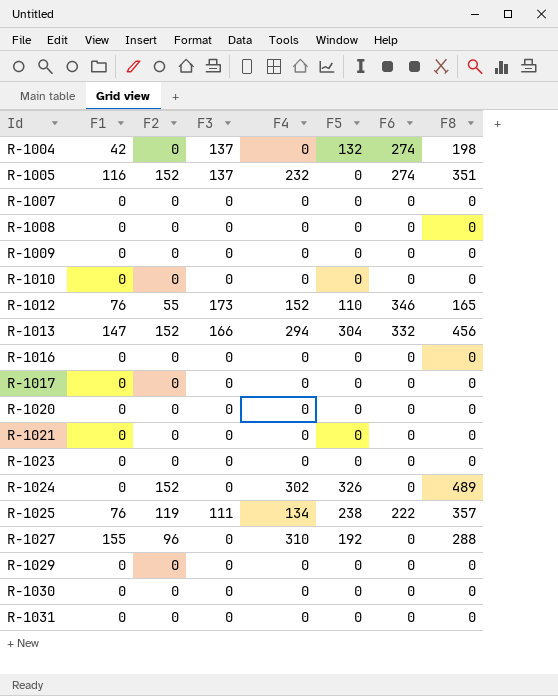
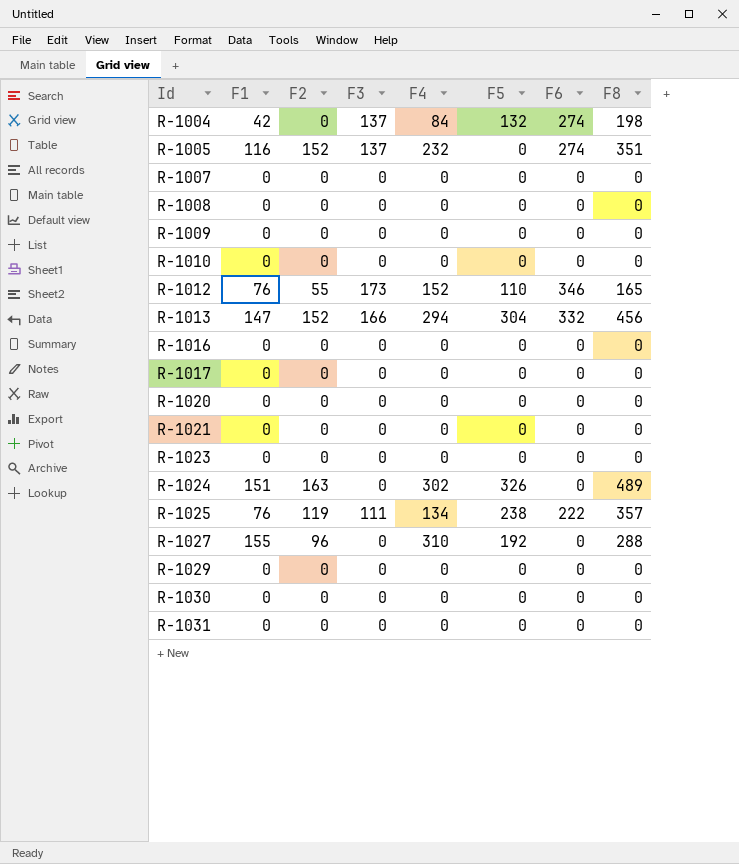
R-1004 | F4: 0 -> 84
R-1024 | F1: 0 -> 151
R-1024 | F2: 152 -> 163

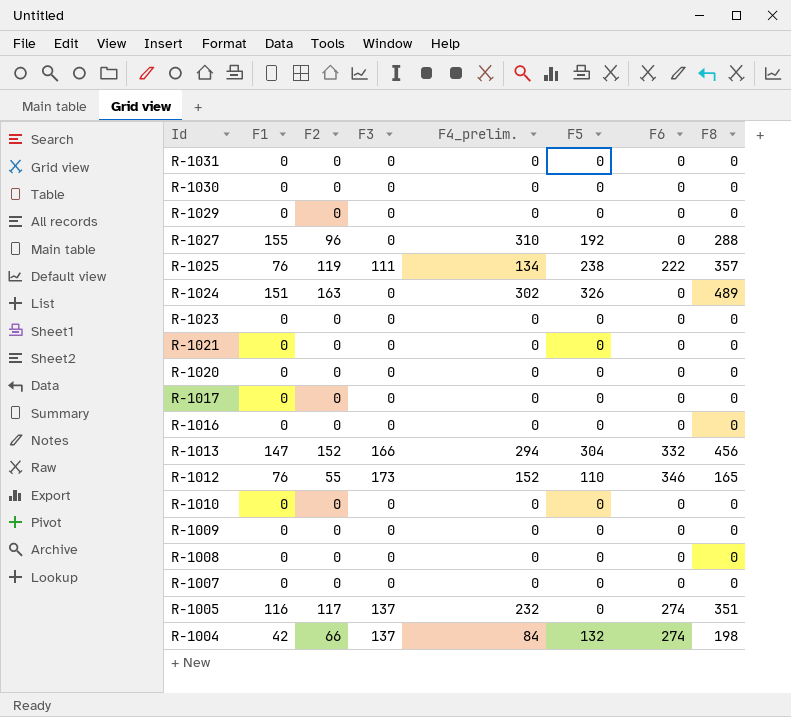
row order: Id ascending -> Id descending
column name: F4 -> F4_prelim.
R-1005 | F2: 152 -> 117
R-1004 | F2: 0 -> 66

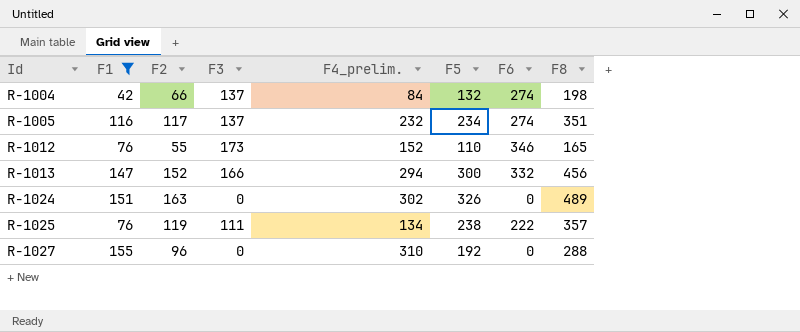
filter: none -> F1 != 0
row order: Id descending -> Id ascending
R-1005 | F5: 0 -> 234
R-1013 | F5: 304 -> 300

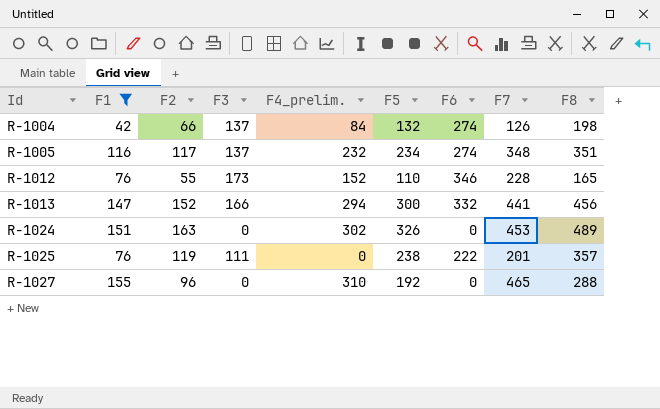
column F7 | position: none -> 8
R-1025 | F4_prelim.: 134 -> 0

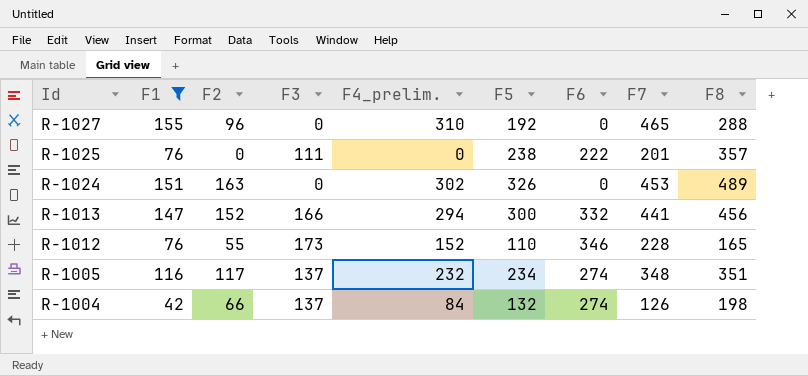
row order: Id ascending -> Id descending
R-1025 | F2: 119 -> 0

